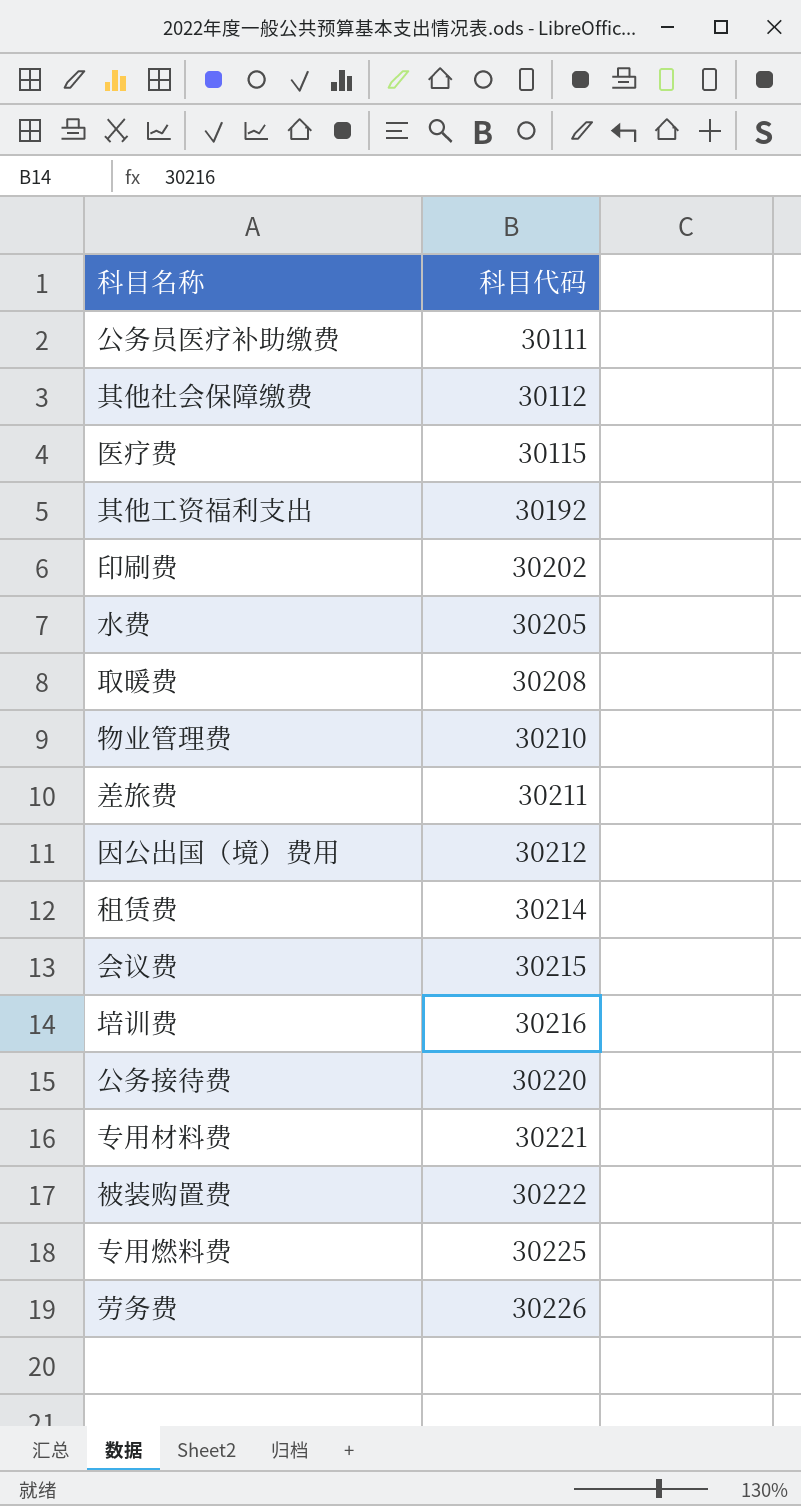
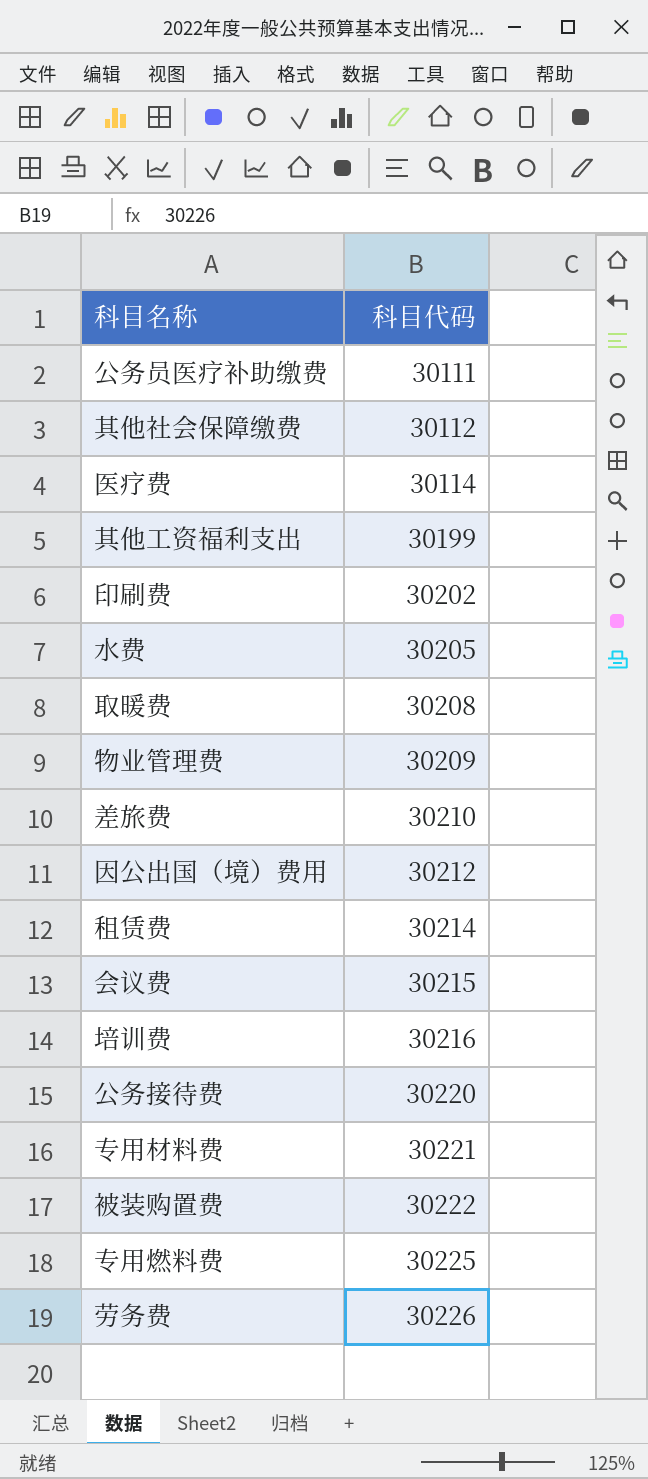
医疗费 | 科目代码: 30115 -> 30114
其他工资福利支出 | 科目代码: 30192 -> 30199
物业管理费 | 科目代码: 30210 -> 30209
差旅费 | 科目代码: 30211 -> 30210

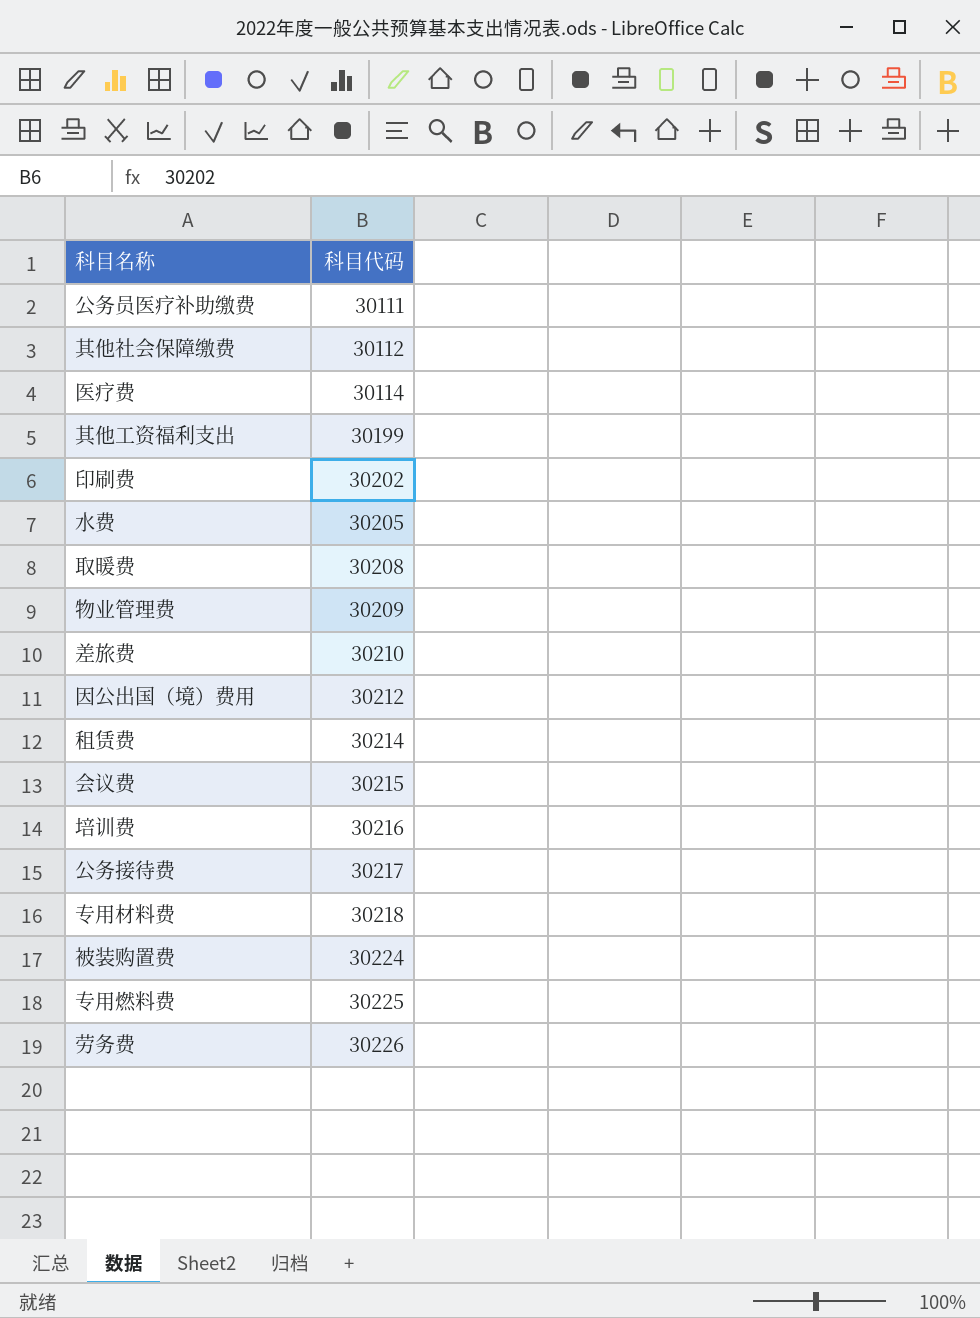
公务接待费 | 科目代码: 30220 -> 30217
专用材料费 | 科目代码: 30221 -> 30218
被装购置费 | 科目代码: 30222 -> 30224

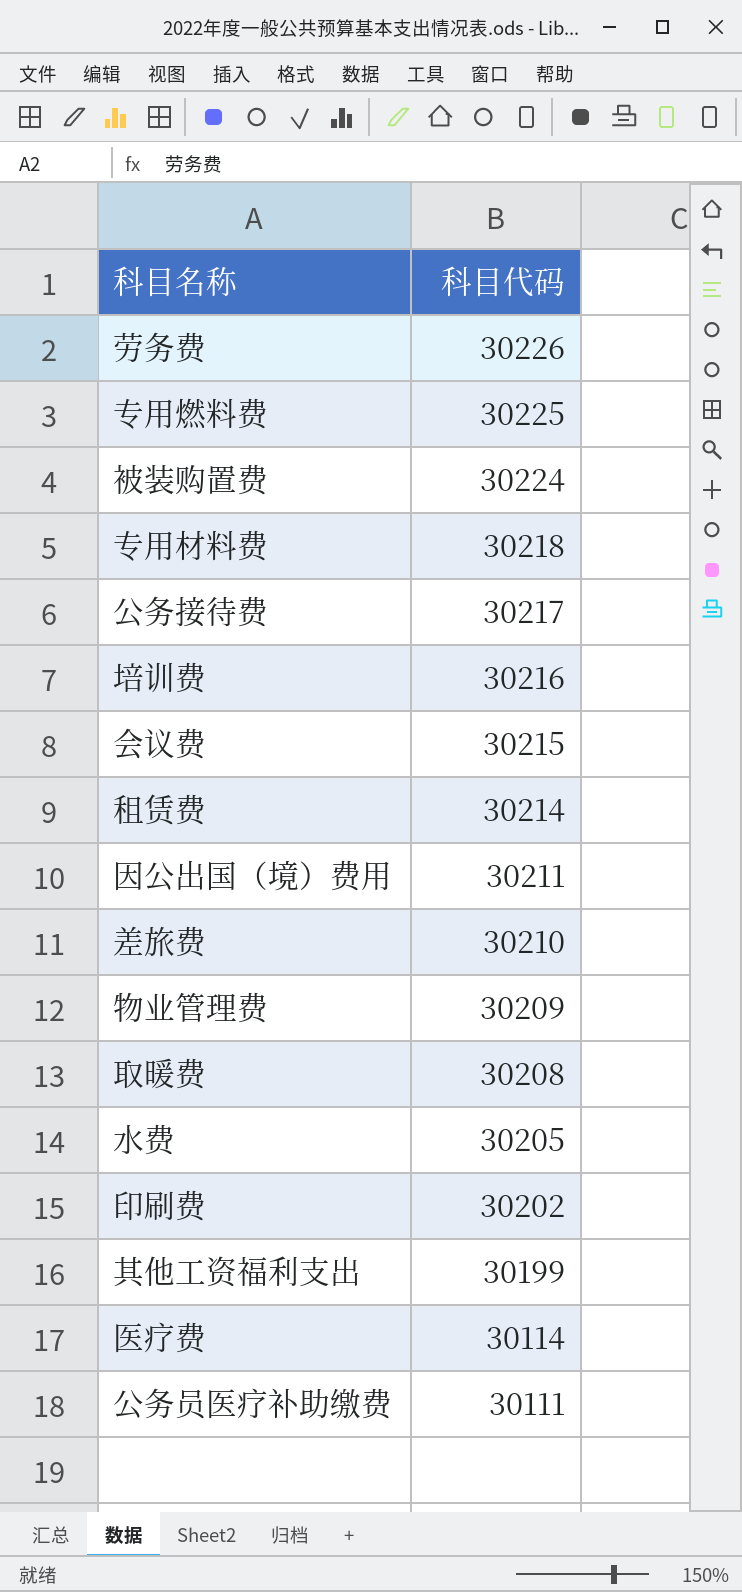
row order: 科目代码 ascending -> 科目代码 descending
row 其他社会保障缴费: 30112 -> none
因公出国（境）费用 | 科目代码: 30212 -> 30211

